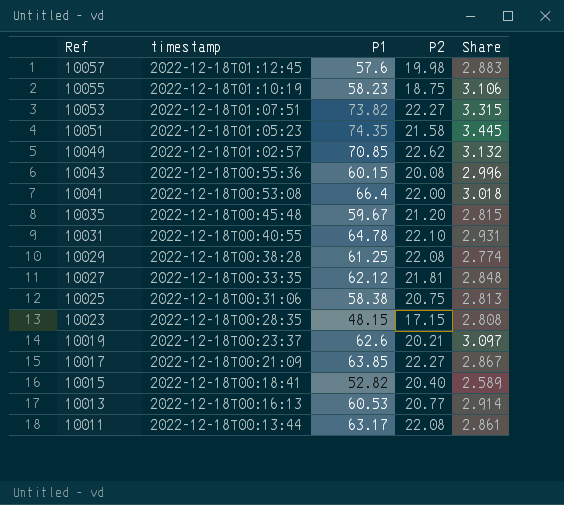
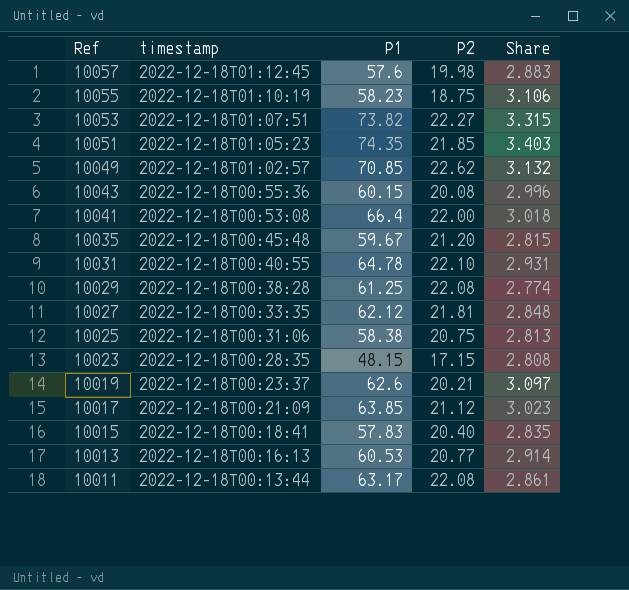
10051 | P2: 21.58 -> 21.85
10051 | Share: 3.445 -> 3.403
10017 | P2: 22.27 -> 21.12
10017 | Share: 2.867 -> 3.023
10015 | P1: 52.82 -> 57.83
10015 | Share: 2.589 -> 2.835

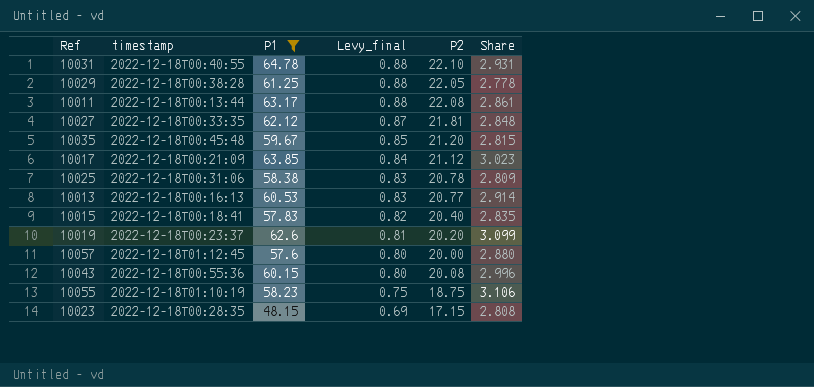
filter: none -> P1 <= 64.78
row order: Ref descending -> Levy_final descending
column Levy_final | formula: none -> [P2] * 0.04
10029 | P2: 22.08 -> 22.05
10029 | Share: 2.774 -> 2.778
10025 | P2: 20.75 -> 20.78
10025 | Share: 2.813 -> 2.809
10019 | P2: 20.21 -> 20.20
10019 | Share: 3.097 -> 3.099
10057 | P2: 19.98 -> 20.00
10057 | Share: 2.883 -> 2.880

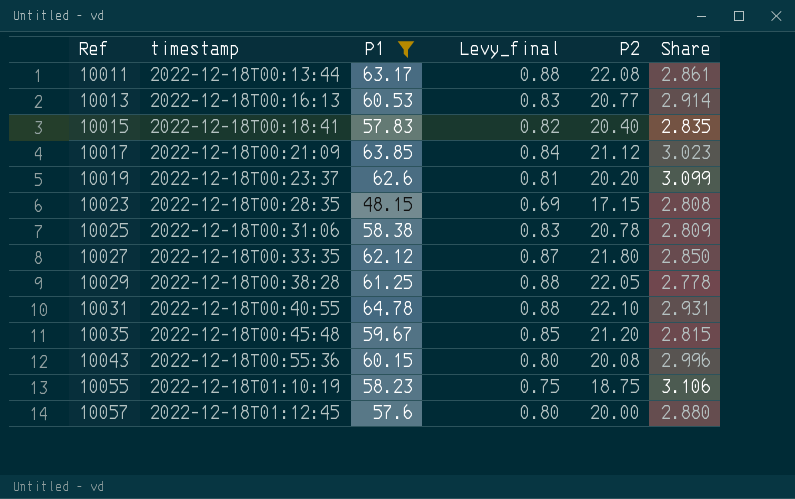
row order: Levy_final descending -> Ref ascending
10027 | P2: 21.81 -> 21.80
10027 | Share: 2.848 -> 2.850

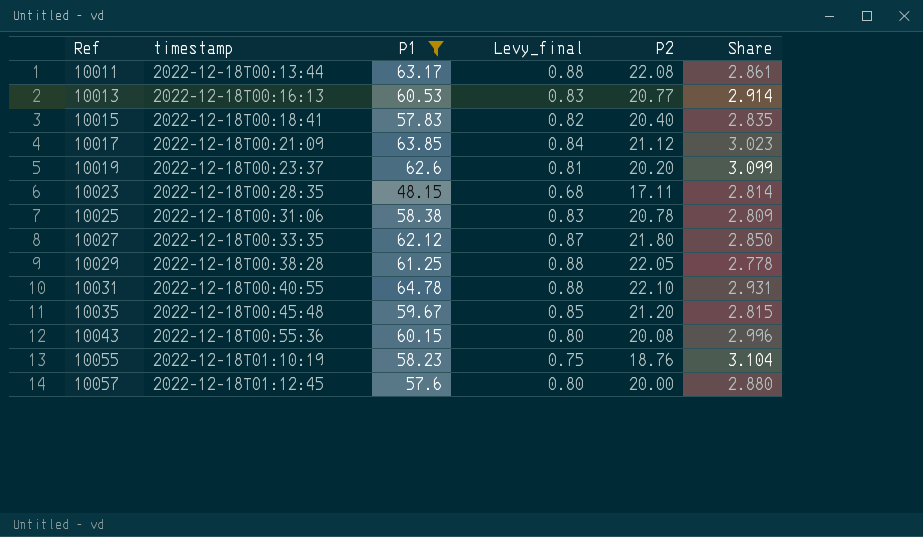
10023 | Levy_final: 0.69 -> 0.68
10023 | P2: 17.15 -> 17.11
10023 | Share: 2.808 -> 2.814
10055 | P2: 18.75 -> 18.76
10055 | Share: 3.106 -> 3.104

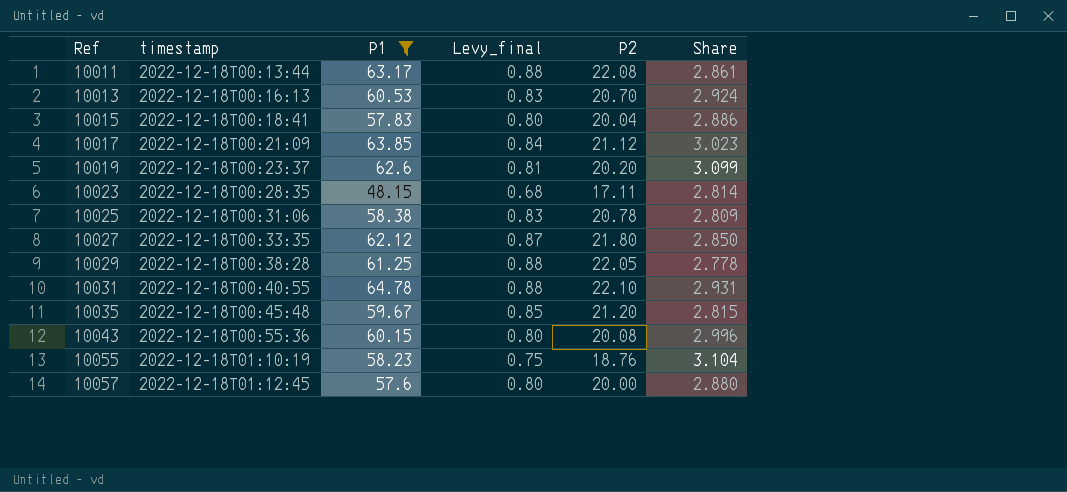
10013 | P2: 20.77 -> 20.70
10013 | Share: 2.914 -> 2.924
10015 | Levy_final: 0.82 -> 0.80
10015 | P2: 20.40 -> 20.04
10015 | Share: 2.835 -> 2.886

